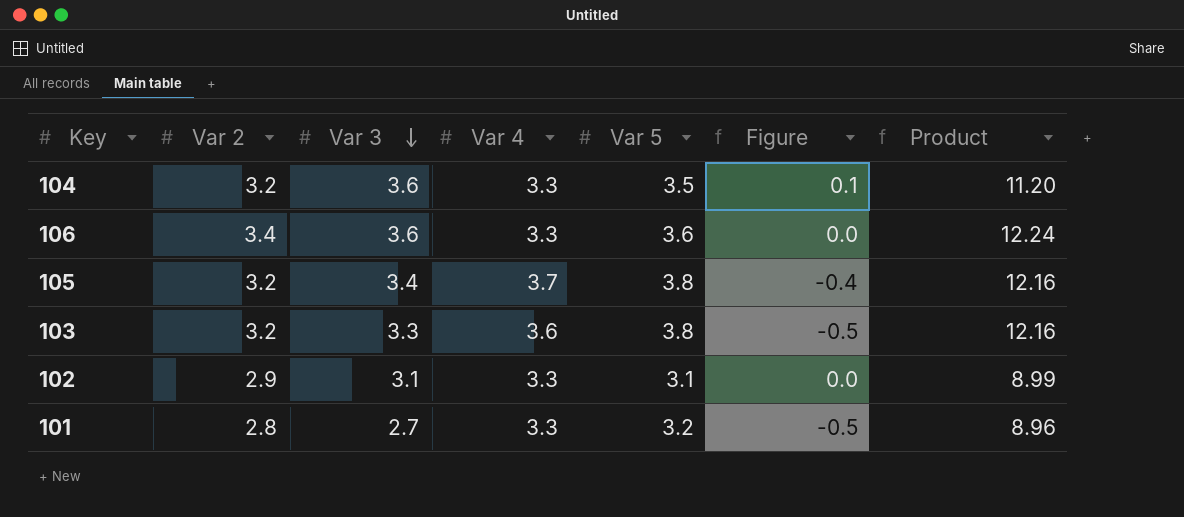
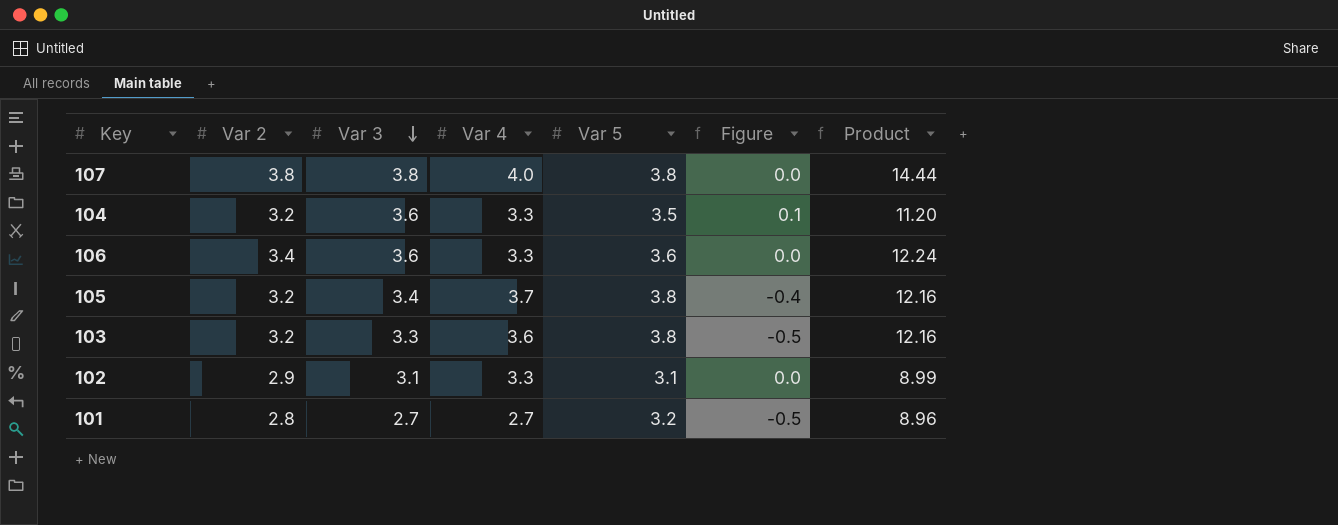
row 107: none -> 3.8 | 3.8 | 4.0 | 3.8 | 0.0 | 14.44
101 | Var 4: 3.3 -> 2.7

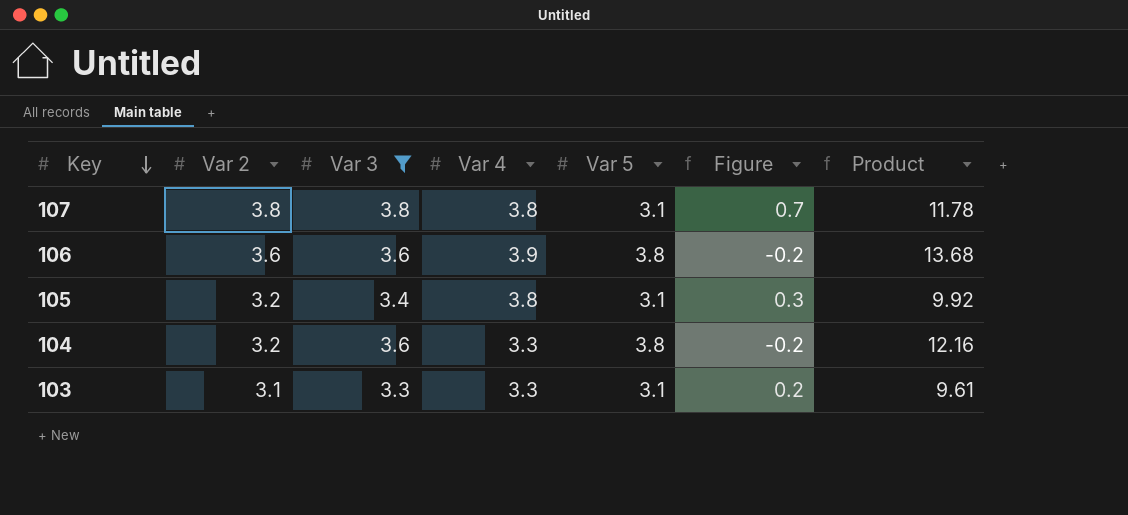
filter: none -> Var 3 >= 3.3
row order: Var 3 descending -> Key descending
107 | Var 4: 4.0 -> 3.8
107 | Var 5: 3.8 -> 3.1
107 | Figure: 0.0 -> 0.7
107 | Product: 14.44 -> 11.78
106 | Var 2: 3.4 -> 3.6
106 | Var 4: 3.3 -> 3.9
106 | Var 5: 3.6 -> 3.8
106 | Figure: 0.0 -> -0.2
106 | Product: 12.24 -> 13.68
105 | Var 4: 3.7 -> 3.8
105 | Var 5: 3.8 -> 3.1
105 | Figure: -0.4 -> 0.3
105 | Product: 12.16 -> 9.92
104 | Var 5: 3.5 -> 3.8
104 | Figure: 0.1 -> -0.2
104 | Product: 11.20 -> 12.16
103 | Var 2: 3.2 -> 3.1
103 | Var 4: 3.6 -> 3.3
103 | Var 5: 3.8 -> 3.1
103 | Figure: -0.5 -> 0.2
103 | Product: 12.16 -> 9.61

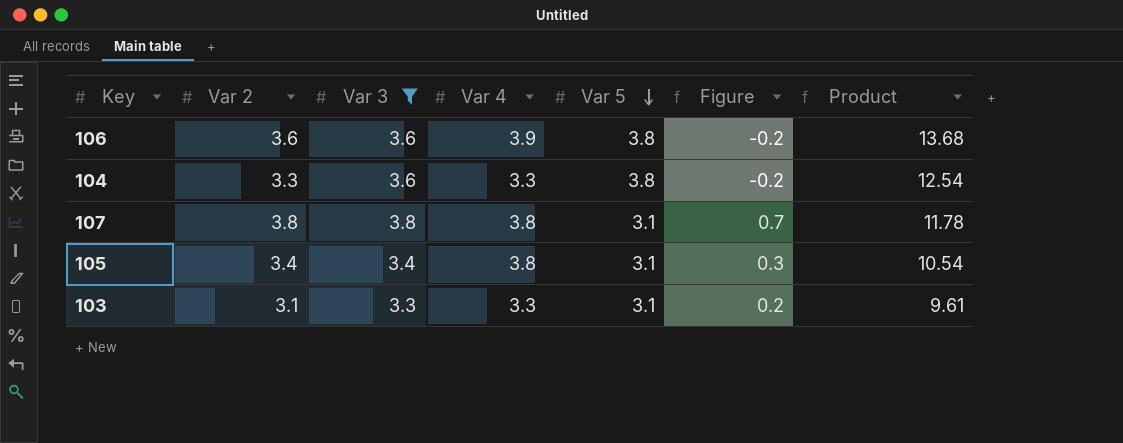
row order: Key descending -> Var 5 descending
104 | Var 2: 3.2 -> 3.3
104 | Product: 12.16 -> 12.54
105 | Var 2: 3.2 -> 3.4
105 | Product: 9.92 -> 10.54

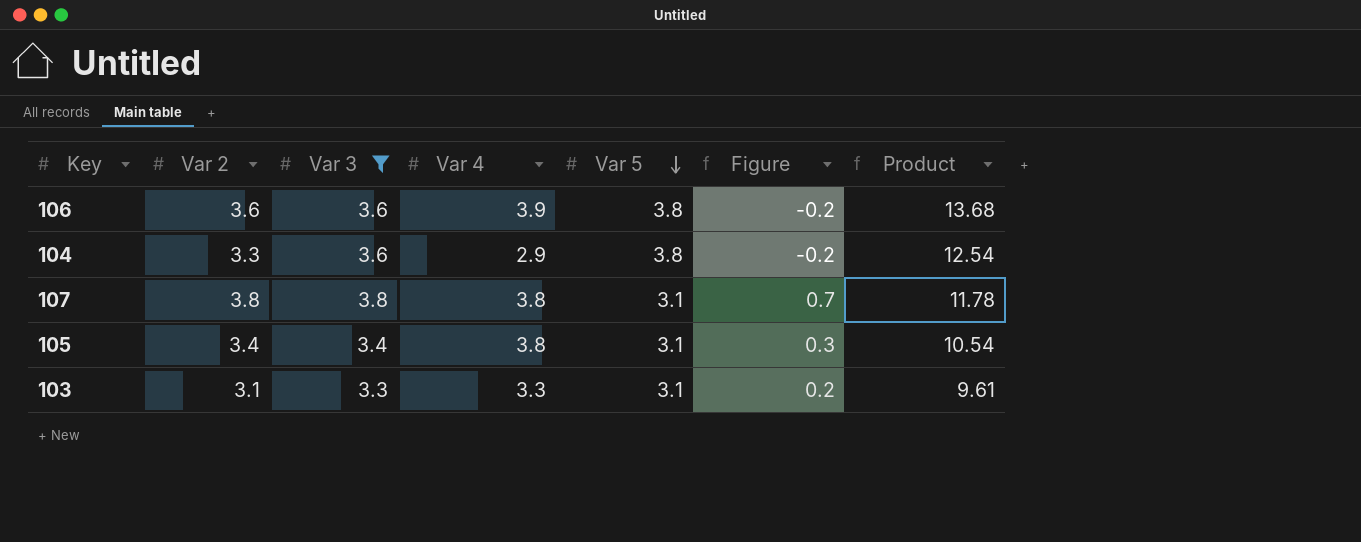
104 | Var 4: 3.3 -> 2.9

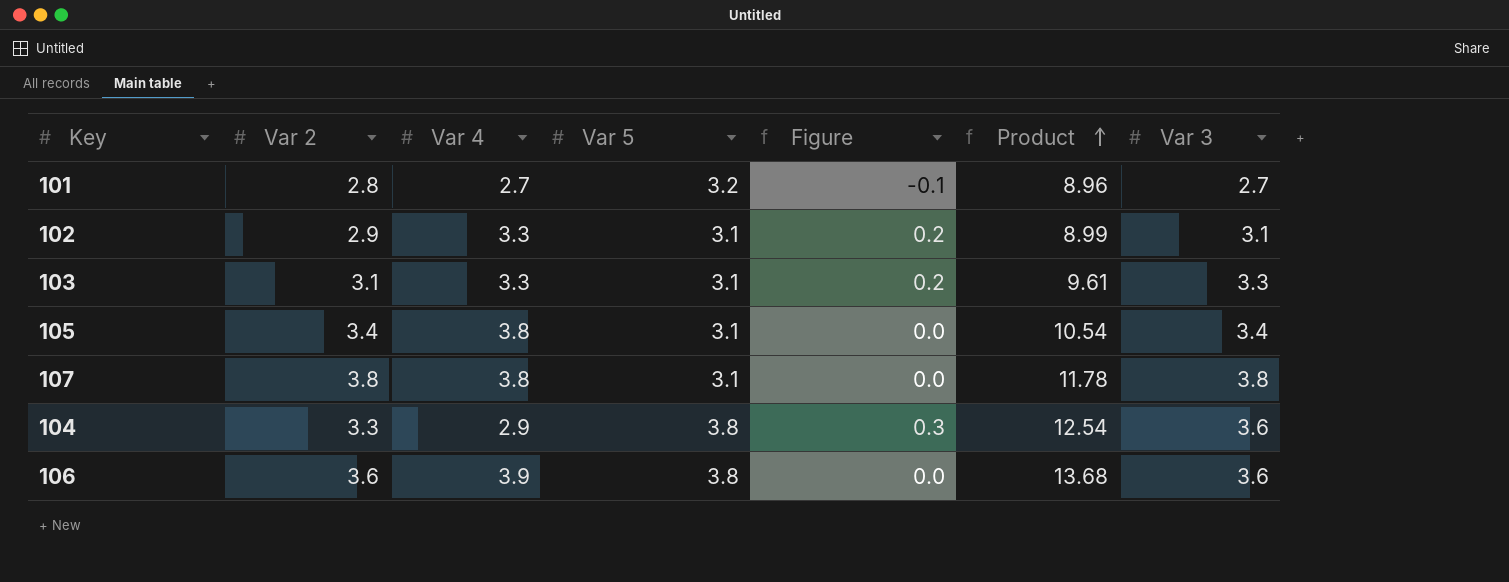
filter: Var 3 >= 3.3 -> none
row order: Var 5 descending -> Product ascending
column Figure | formula: [Var 3] - [Var 5] -> [Var 3] - [Var 2]
column Var 3 | position: 3 -> 7

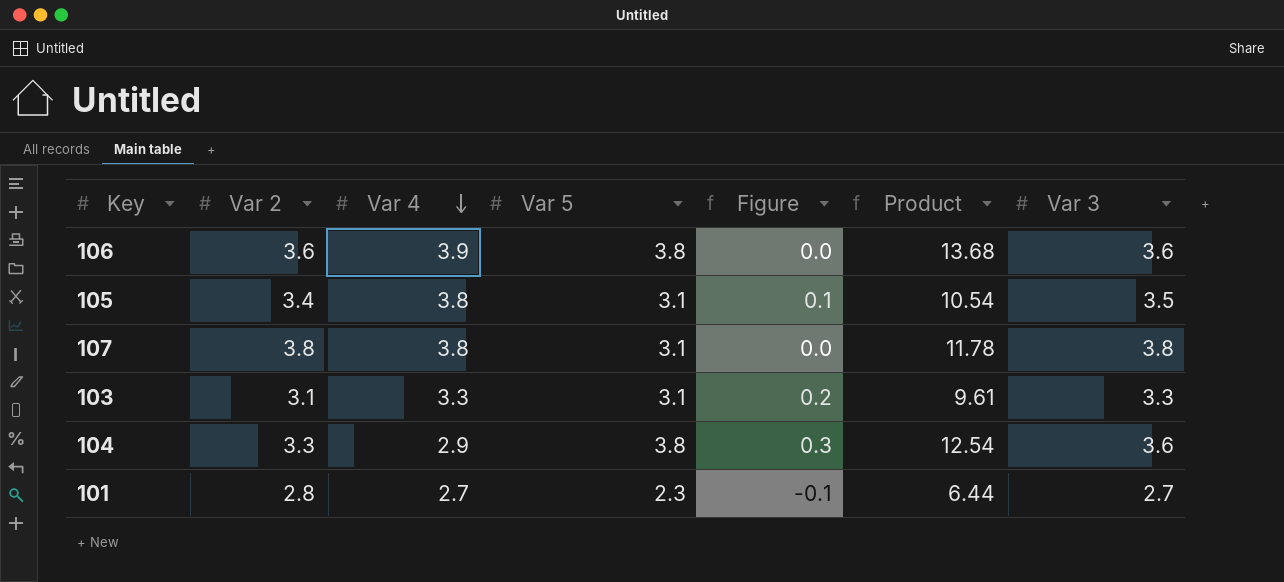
row order: Product ascending -> Var 4 descending
row 102: 2.9 | 3.3 | 3.1 | 0.2 | 8.99 | 3.1 -> none
105 | Figure: 0.0 -> 0.1
105 | Var 3: 3.4 -> 3.5
101 | Var 5: 3.2 -> 2.3
101 | Product: 8.96 -> 6.44

